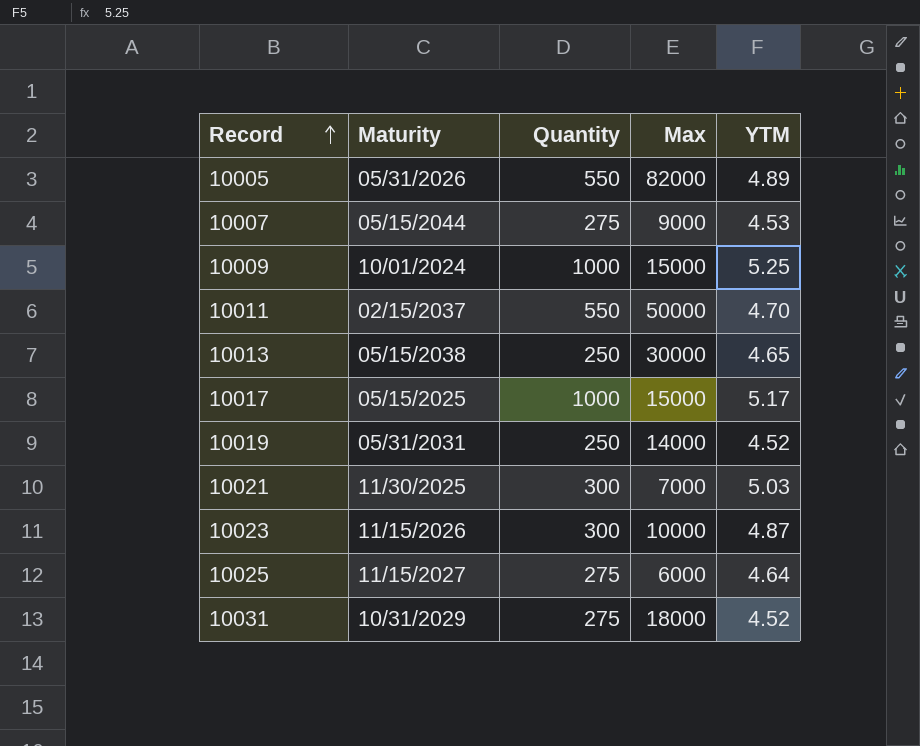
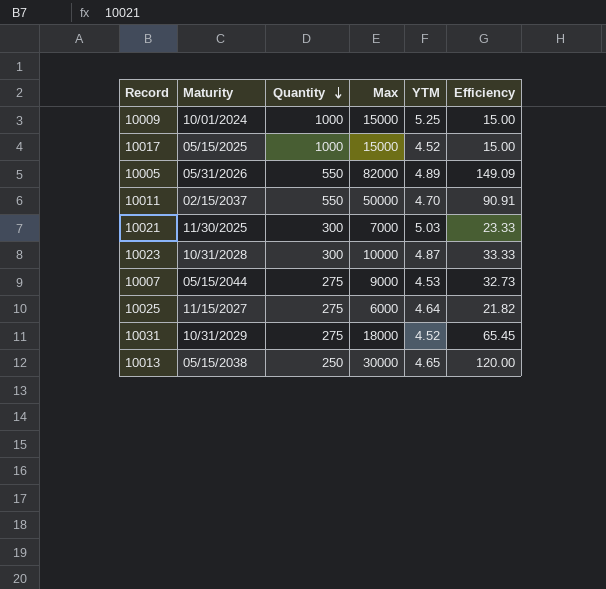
row order: Record ascending -> Quantity descending
column Efficiency | formula: none -> [Max] / [Quantity]
row 10019: 05/31/2031 | 250 | 14000 | 4.52 -> none
10017 | YTM: 5.17 -> 4.52
10023 | Maturity: 11/15/2026 -> 10/31/2028

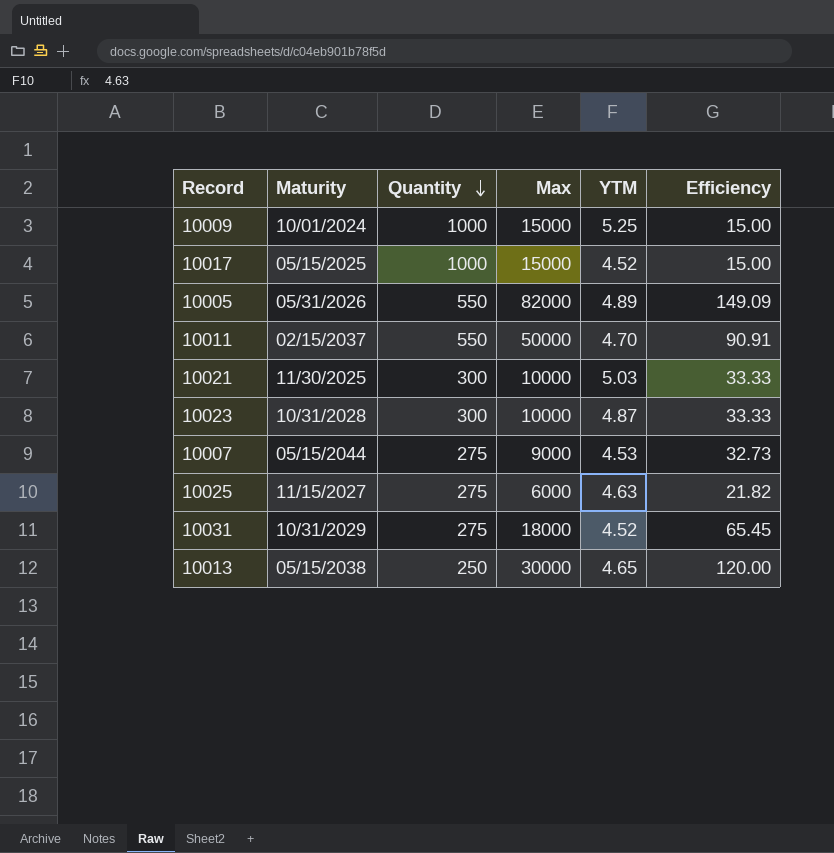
10021 | Max: 7000 -> 10000
10021 | Efficiency: 23.33 -> 33.33
10025 | YTM: 4.64 -> 4.63

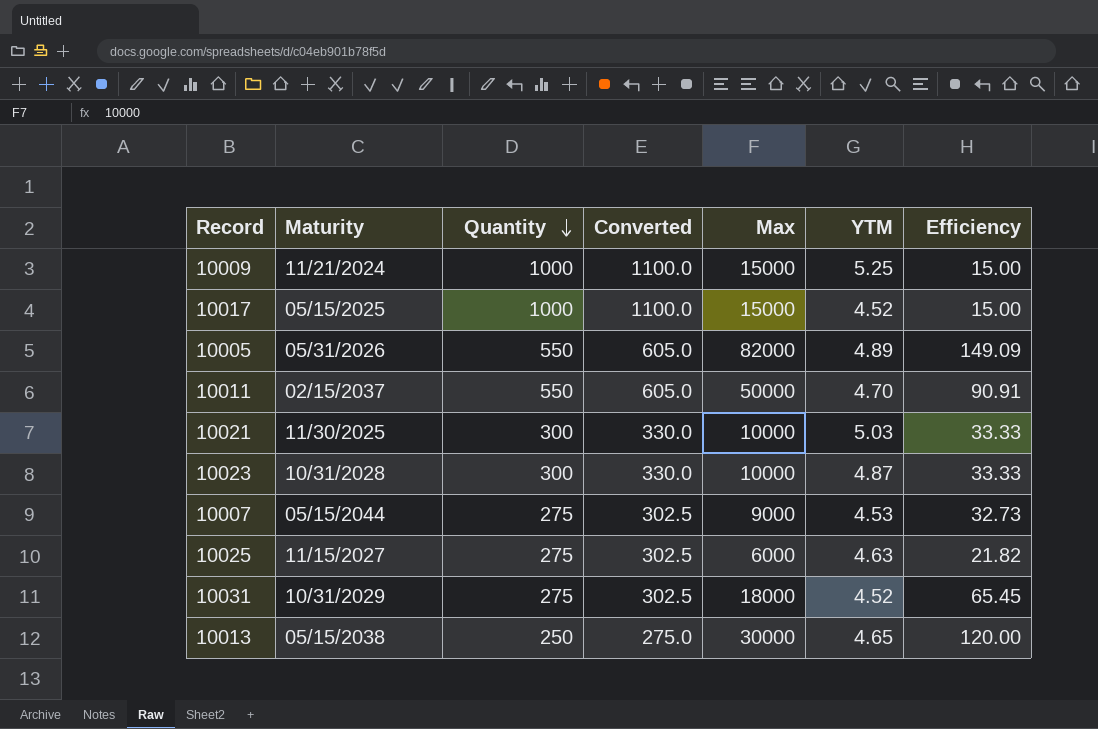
column Converted | formula: none -> [Quantity] * 1.1
10009 | Maturity: 10/01/2024 -> 11/21/2024

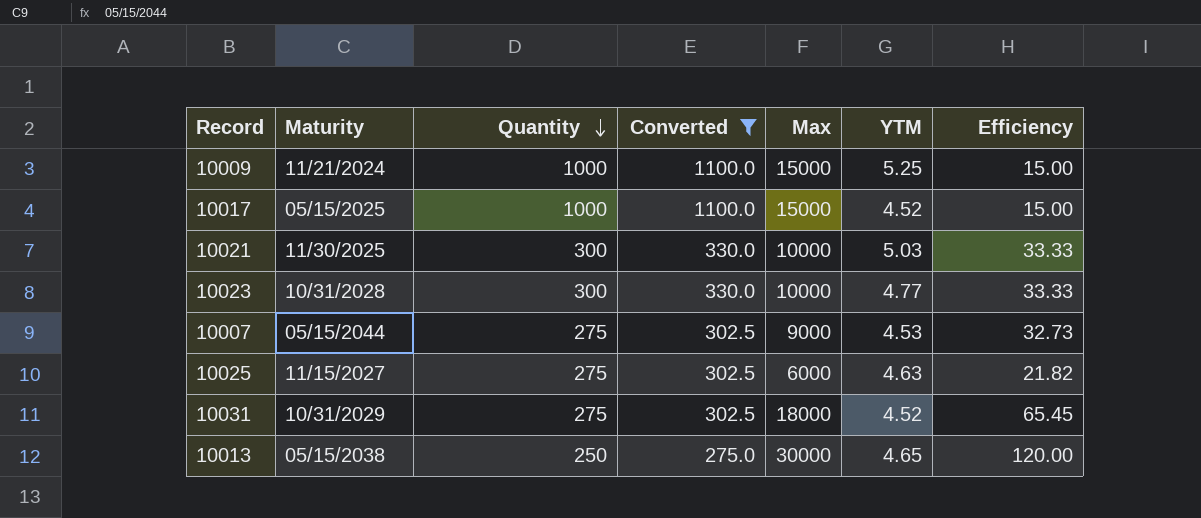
filter: none -> Converted != 605.0
10023 | YTM: 4.87 -> 4.77

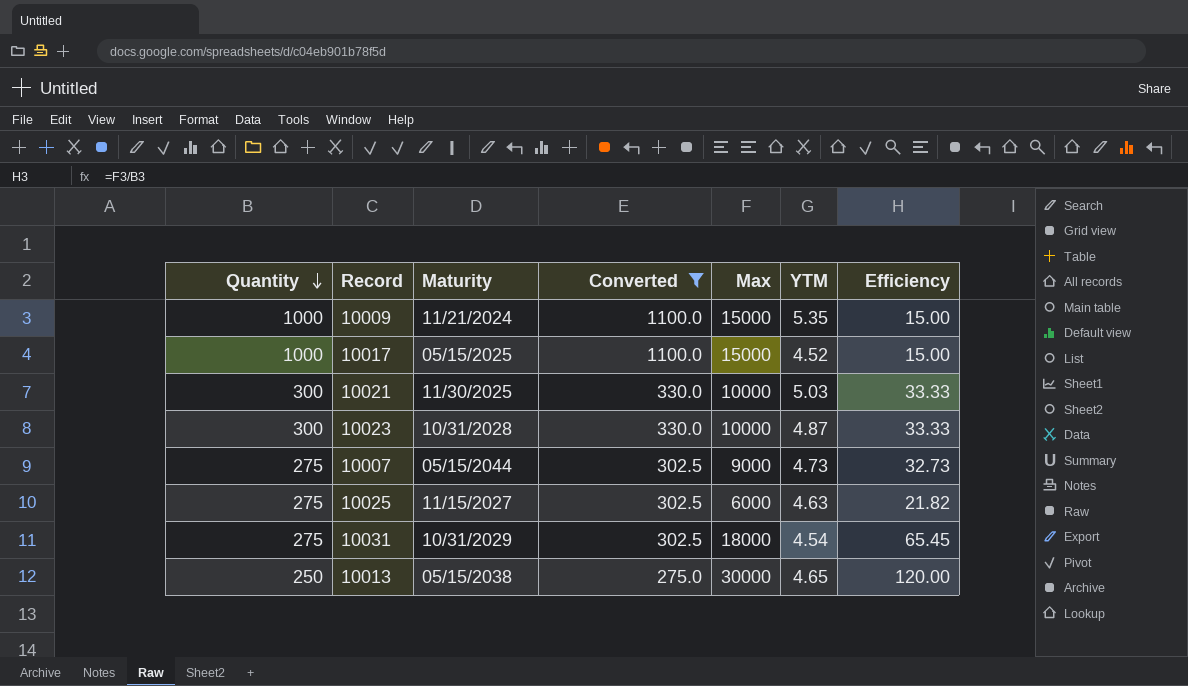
column Quantity | position: 3 -> 1
10009 | YTM: 5.25 -> 5.35
10023 | YTM: 4.77 -> 4.87
10007 | YTM: 4.53 -> 4.73
10031 | YTM: 4.52 -> 4.54

